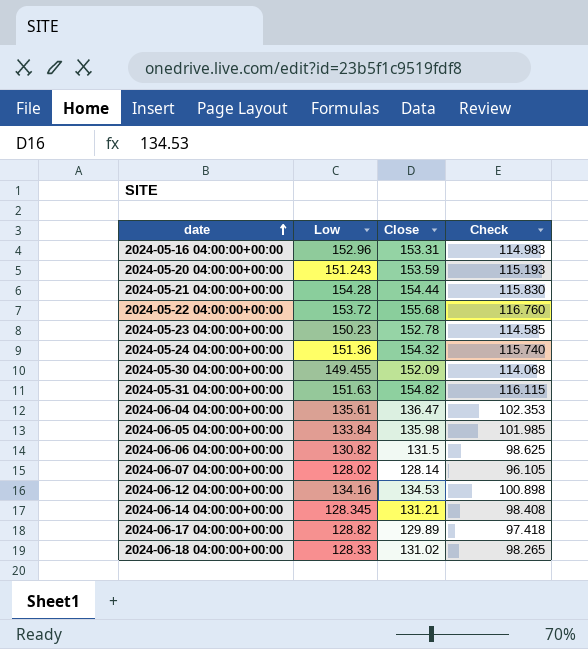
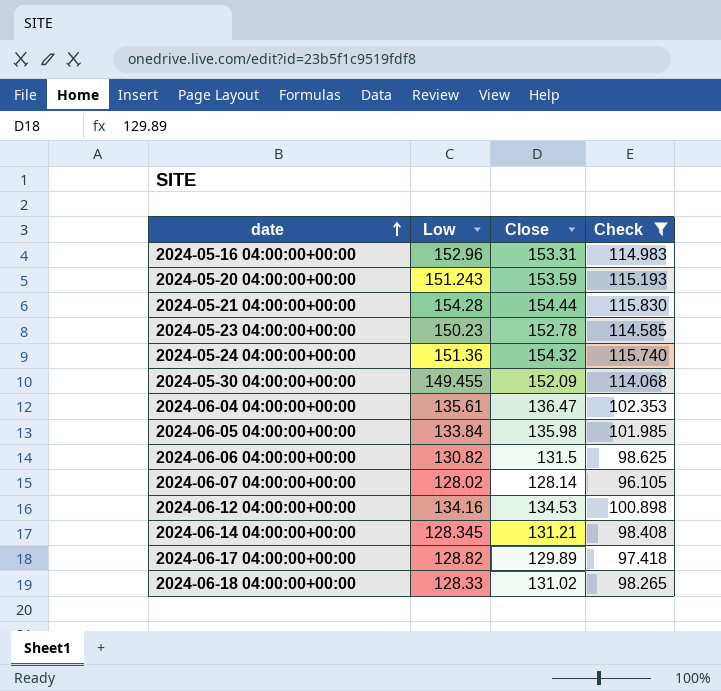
filter: none -> Check <= 115.830

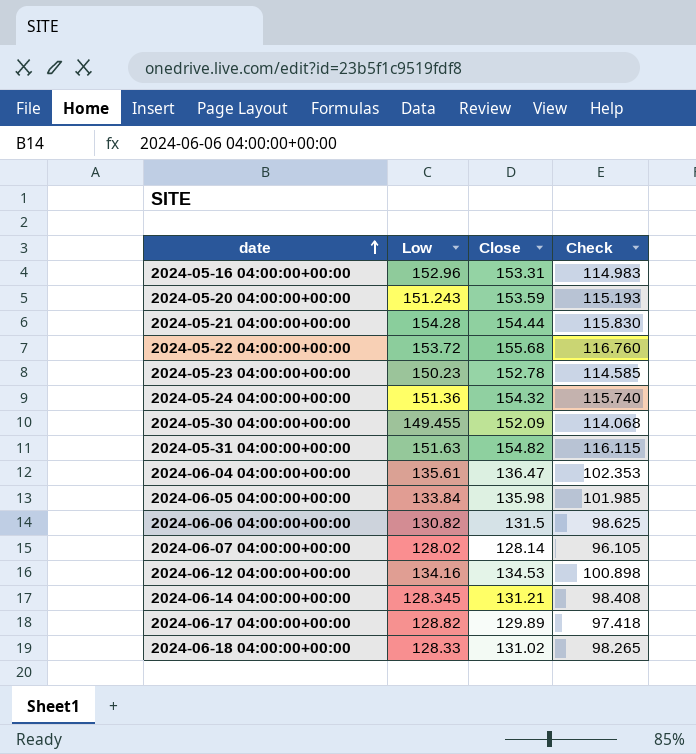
filter: Check <= 115.830 -> none

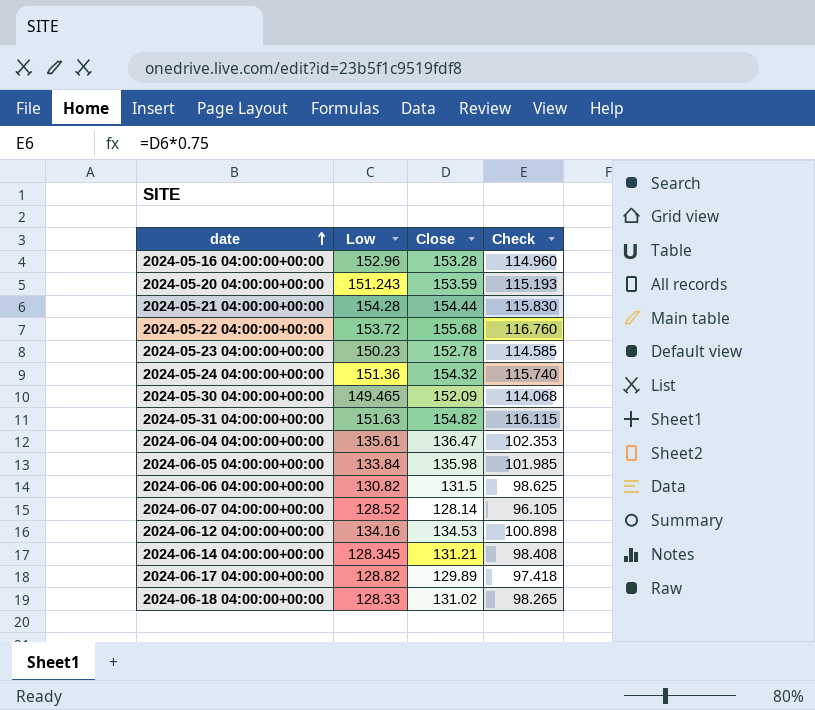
2024-05-16 04:00:00+00:00 | Close: 153.31 -> 153.28
2024-05-16 04:00:00+00:00 | Check: 114.983 -> 114.960
2024-05-30 04:00:00+00:00 | Low: 149.455 -> 149.465
2024-06-07 04:00:00+00:00 | Low: 128.02 -> 128.52

